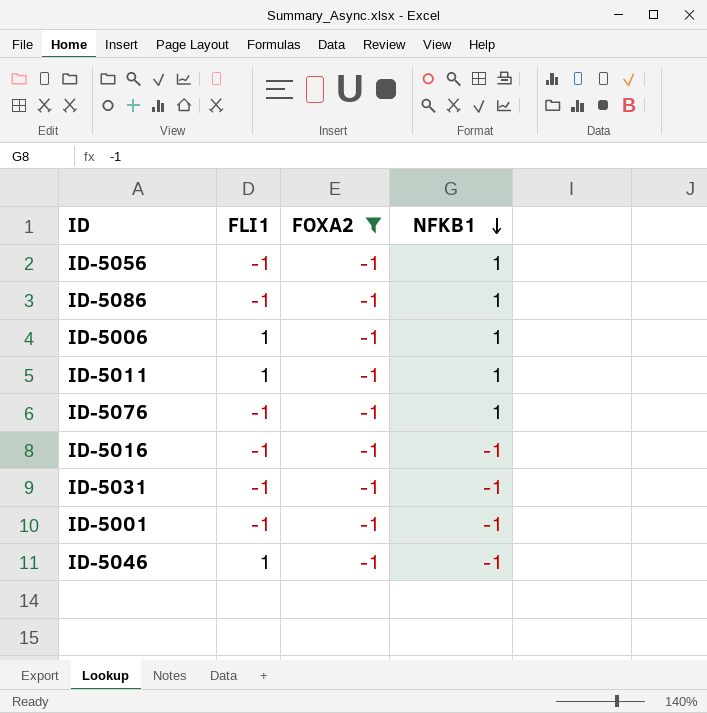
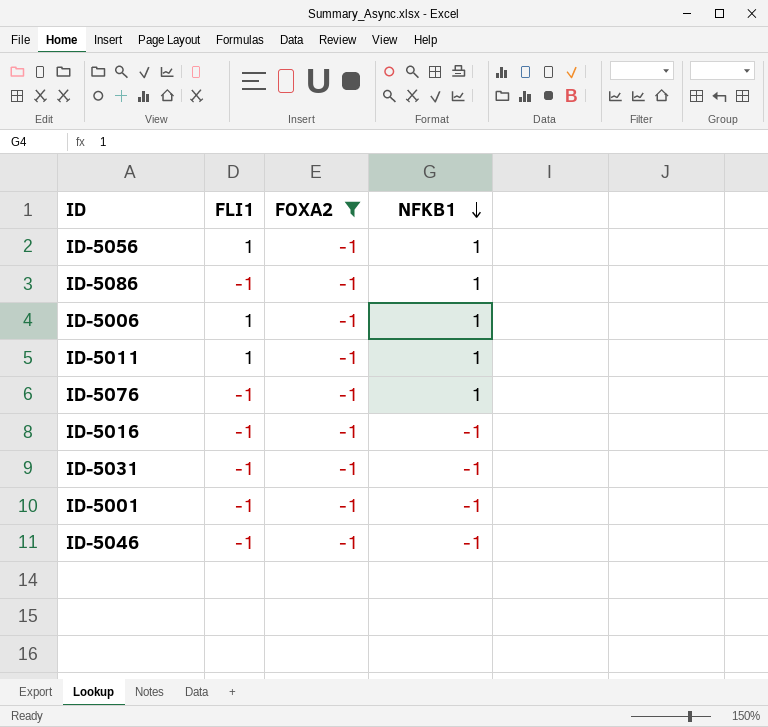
ID-5056 | FLI1: -1 -> 1
ID-5046 | FLI1: 1 -> -1

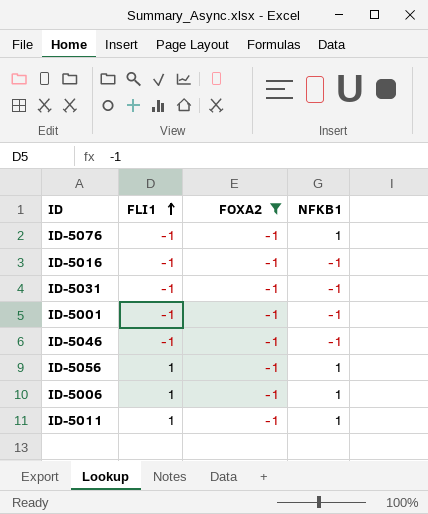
row order: NFKB1 descending -> FLI1 ascending
row ID-5086: -1 | -1 | 1 -> none

